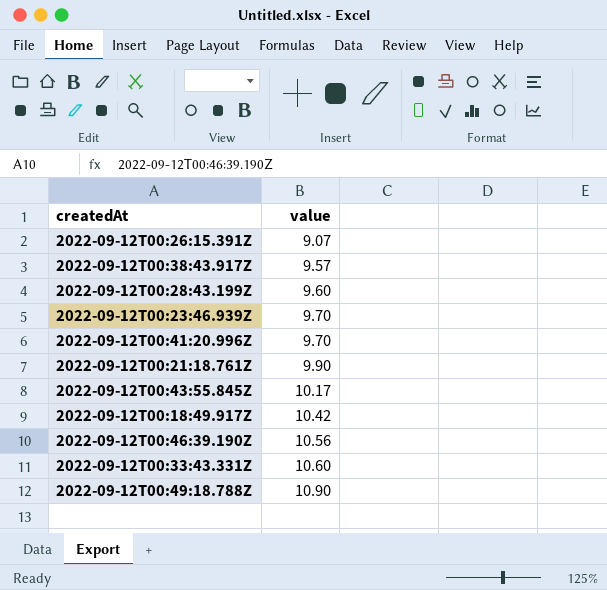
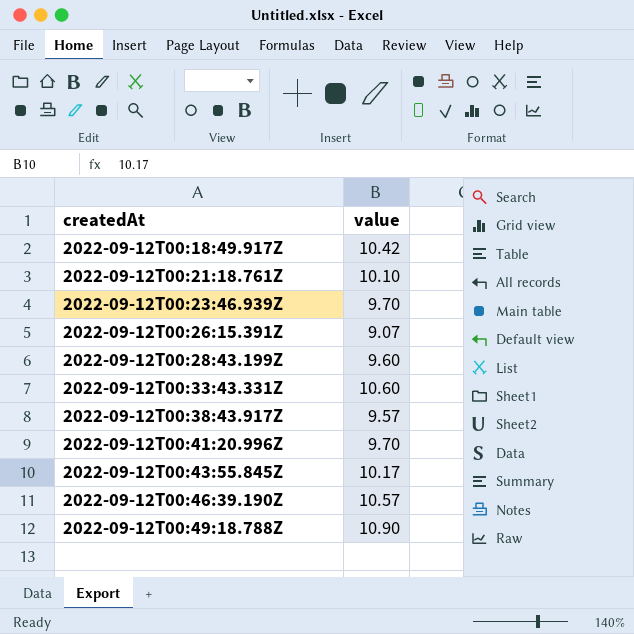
row order: value ascending -> createdAt ascending
2022-09-12T00:21:18.761Z | value: 9.90 -> 10.10
2022-09-12T00:46:39.190Z | value: 10.56 -> 10.57

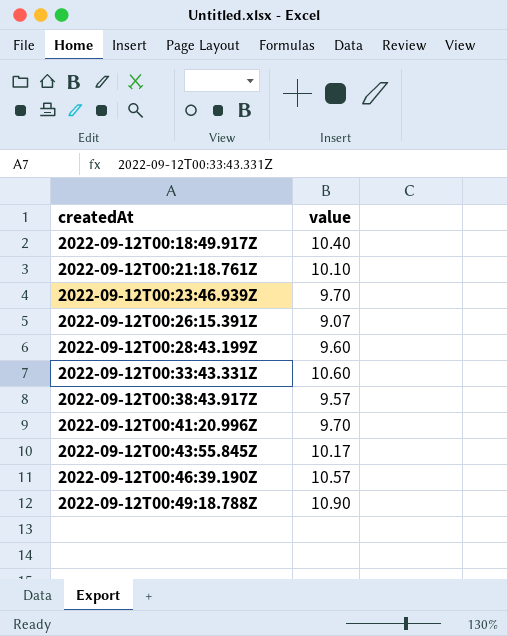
2022-09-12T00:18:49.917Z | value: 10.42 -> 10.40

